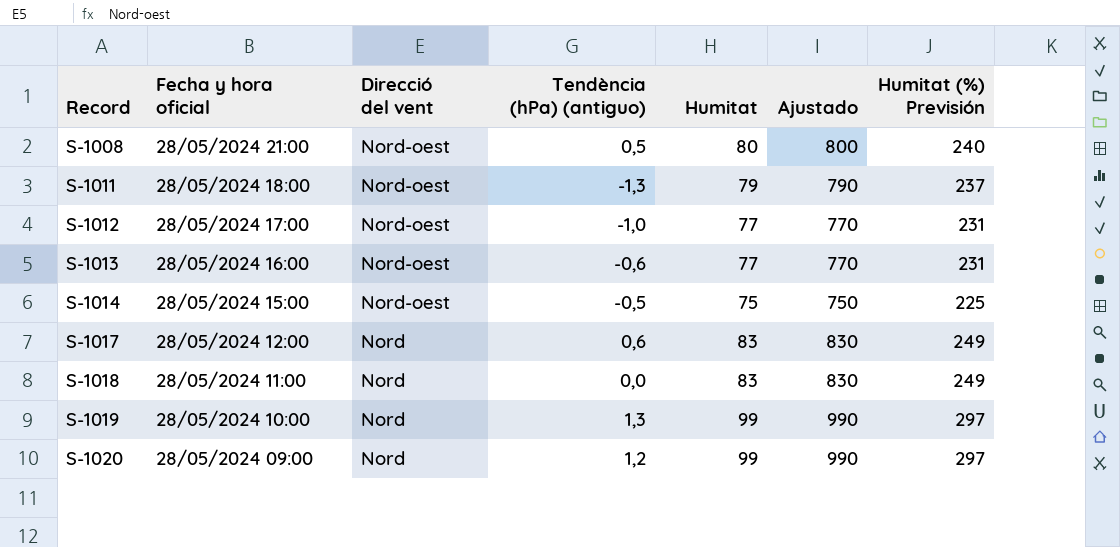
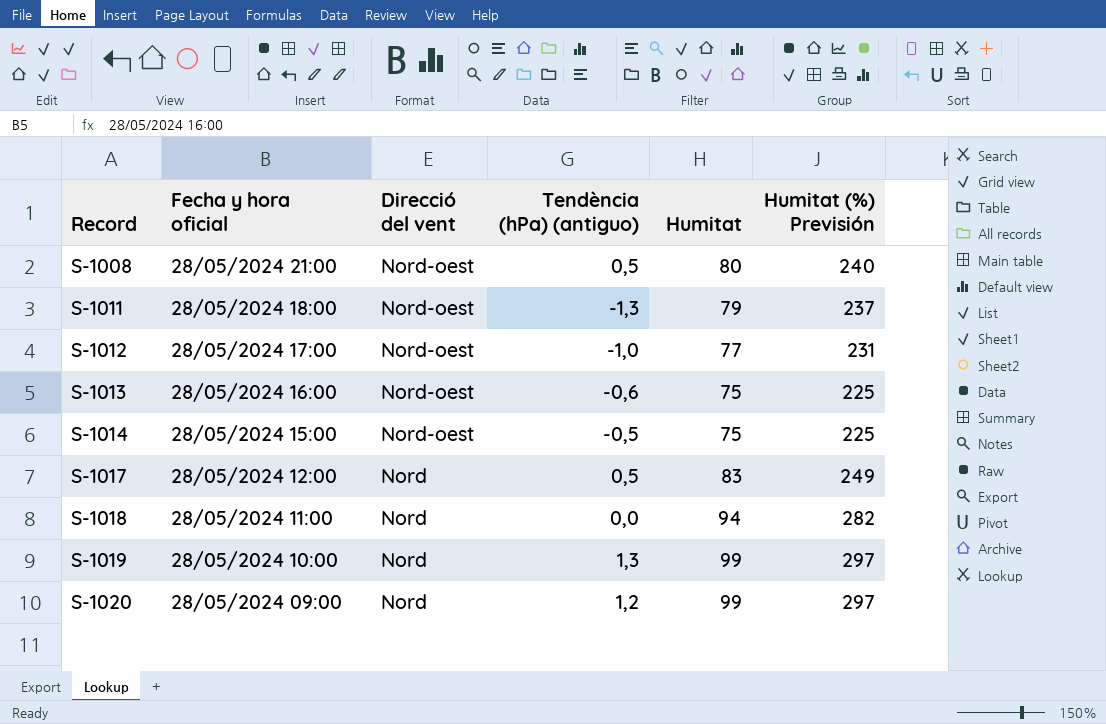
column Ajustado | formula: [Humitat] * 10 -> none
S-1013 | Humitat: 77 -> 75
S-1013 | Humitat (%) Previsión: 231 -> 225
S-1017 | Tendència (hPa) (antiguo): 0,6 -> 0,5
S-1018 | Humitat: 83 -> 94
S-1018 | Humitat (%) Previsión: 249 -> 282

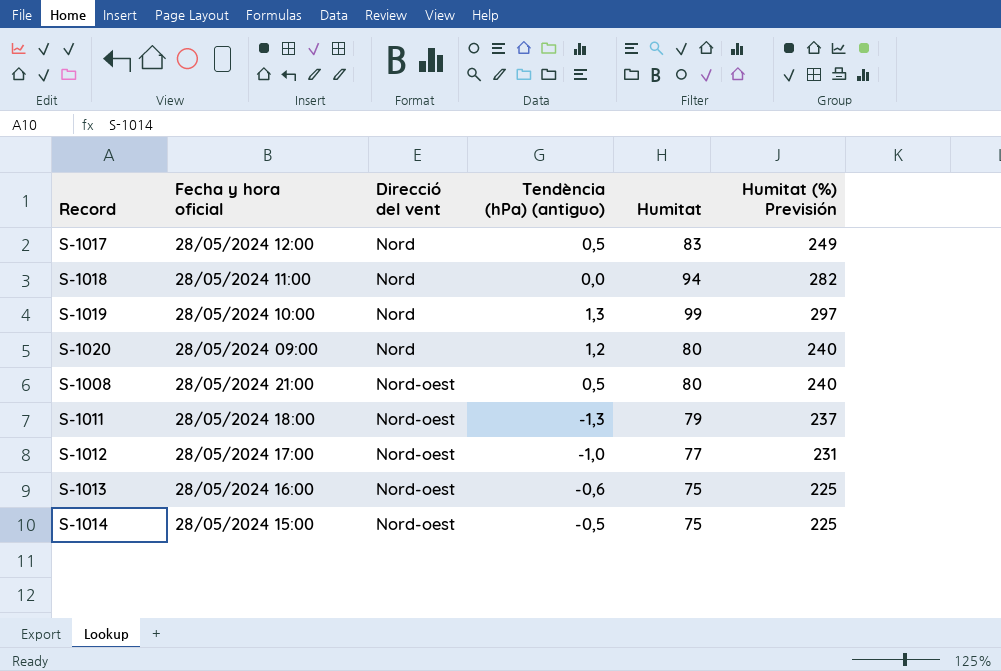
row order: Record ascending -> Direcció del vent ascending
S-1020 | Humitat: 99 -> 80
S-1020 | Humitat (%) Previsión: 297 -> 240

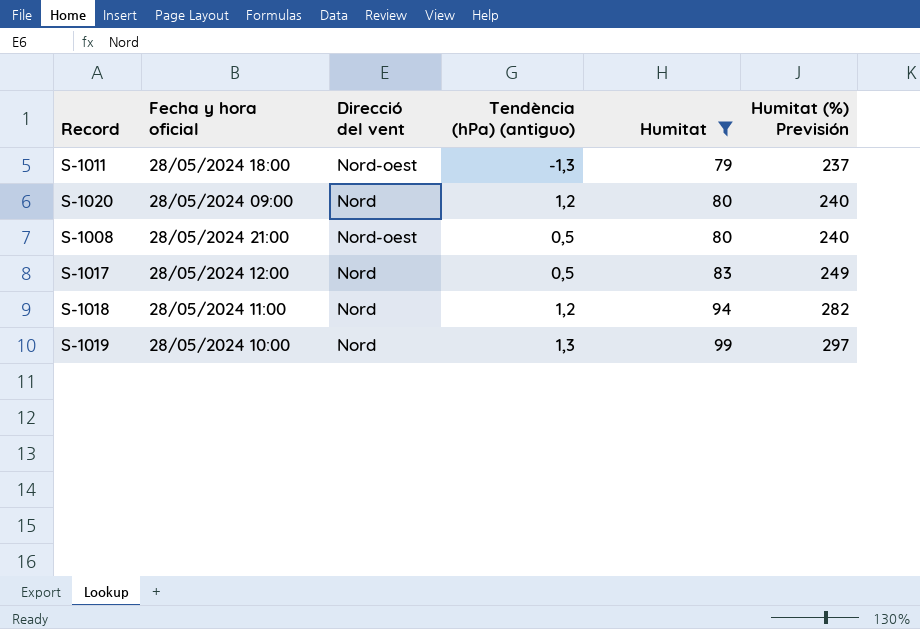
filter: none -> Humitat >= 79
row order: Direcció del vent ascending -> Humitat ascending
S-1018 | Tendència (hPa) (antiguo): 0,0 -> 1,2

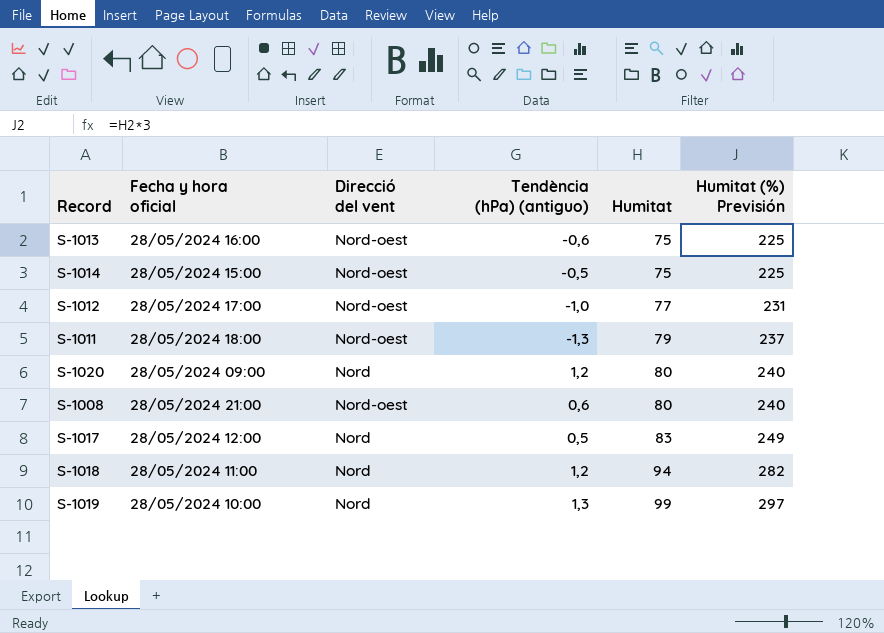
filter: Humitat >= 79 -> none
S-1008 | Tendència (hPa) (antiguo): 0,5 -> 0,6

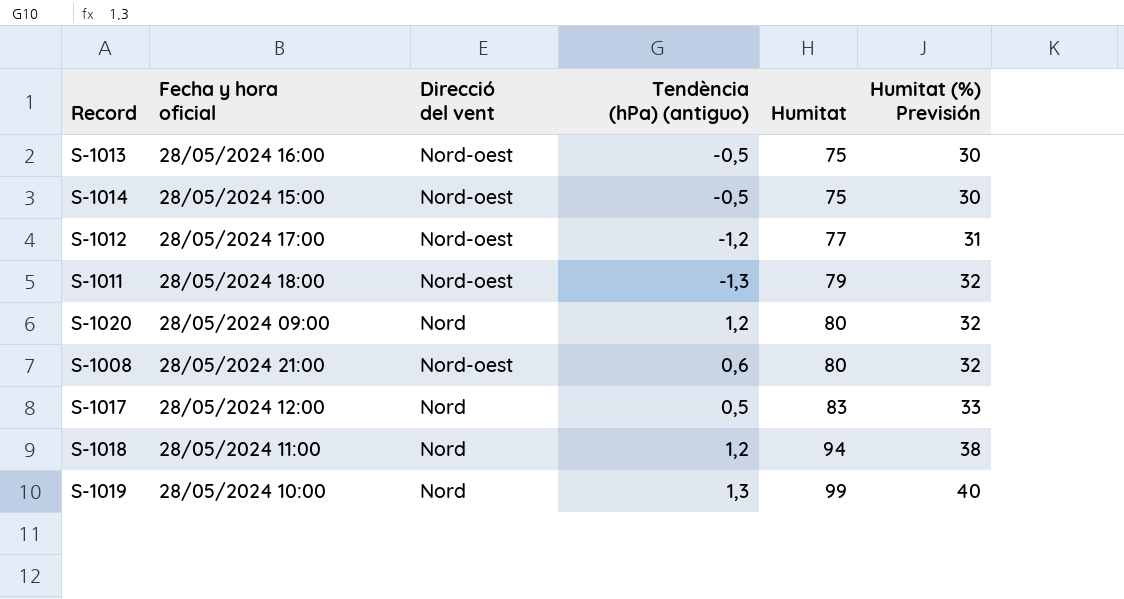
column Humitat (%) Previsión | formula: [Humitat] * 3 -> [Humitat] * 0,4
S-1013 | Tendència (hPa) (antiguo): -0,6 -> -0,5
S-1012 | Tendència (hPa) (antiguo): -1,0 -> -1,2

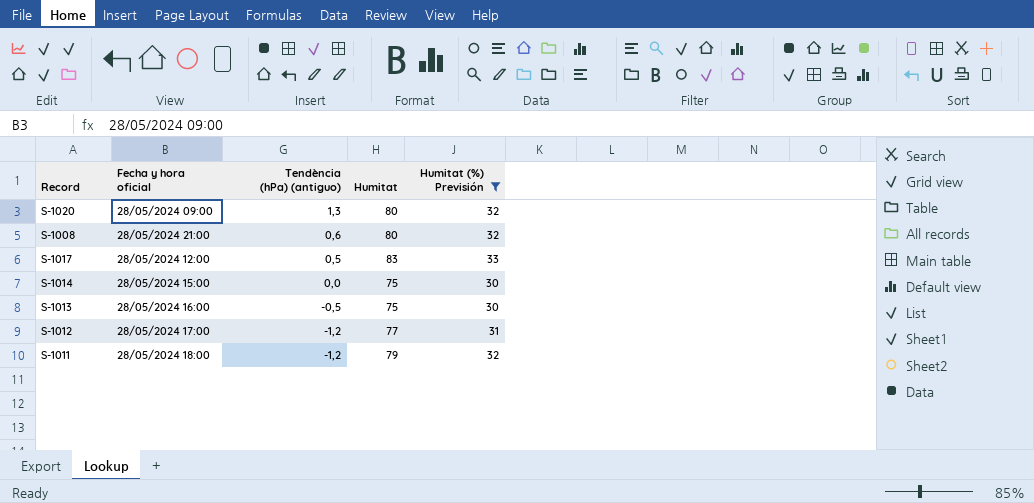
filter: none -> Humitat (%) Previsión <= 33
row order: Humitat ascending -> Tendència (hPa) (antiguo) descending
column Direcció del vent | position: 3 -> none
S-1020 | Tendència (hPa) (antiguo): 1,2 -> 1,3
S-1014 | Tendència (hPa) (antiguo): -0,5 -> 0,0
S-1011 | Tendència (hPa) (antiguo): -1,3 -> -1,2

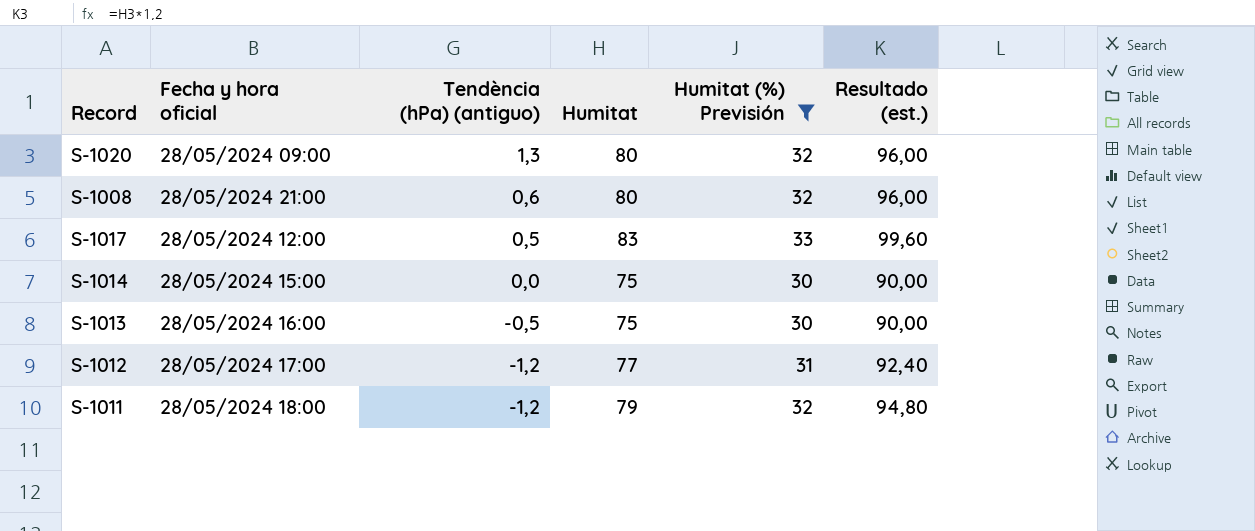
column Resultado (est.) | formula: none -> [Humitat] * 1,2

